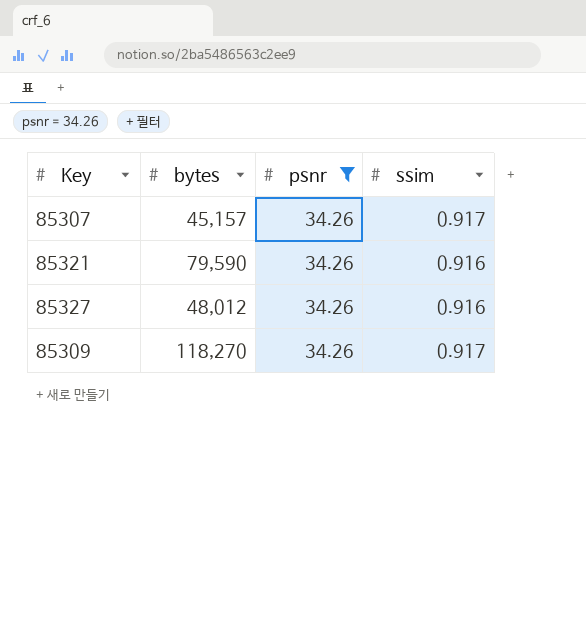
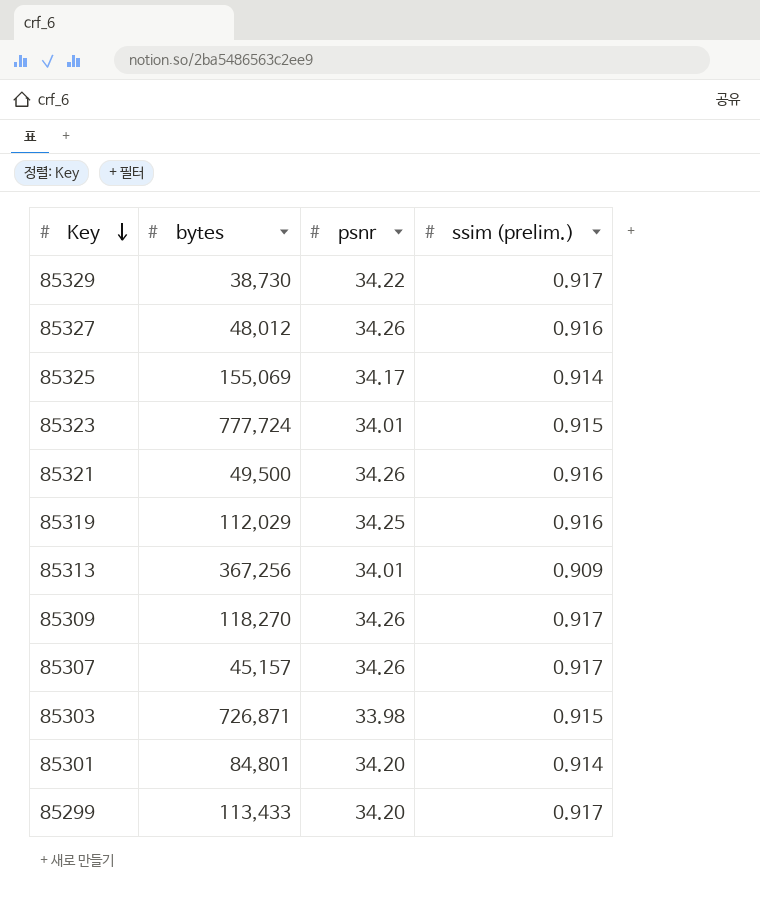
filter: psnr = 34.26 -> none
row order: none -> Key descending
column name: ssim -> ssim (prelim.)
85321 | bytes: 79,590 -> 49,500

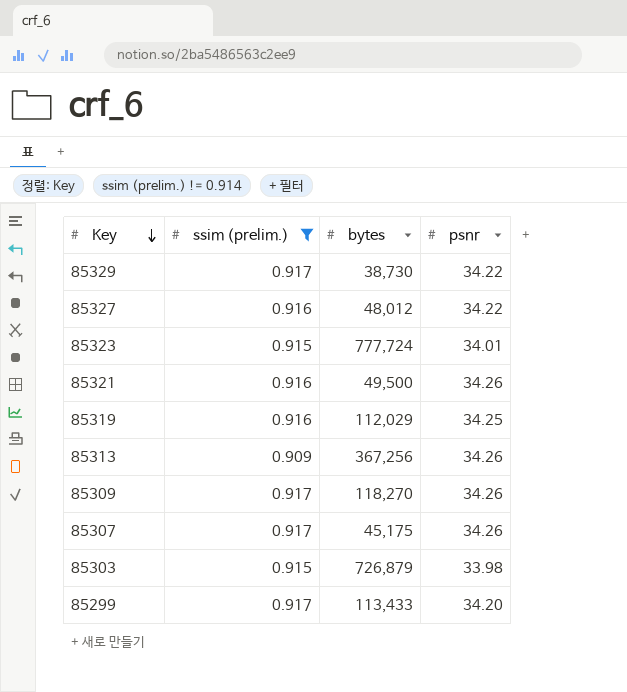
filter: none -> ssim (prelim.) != 0.914
column ssim (prelim.) | position: 4 -> 2
85327 | psnr: 34.26 -> 34.22
85313 | psnr: 34.01 -> 34.26
85307 | bytes: 45,157 -> 45,175
85303 | bytes: 726,871 -> 726,879

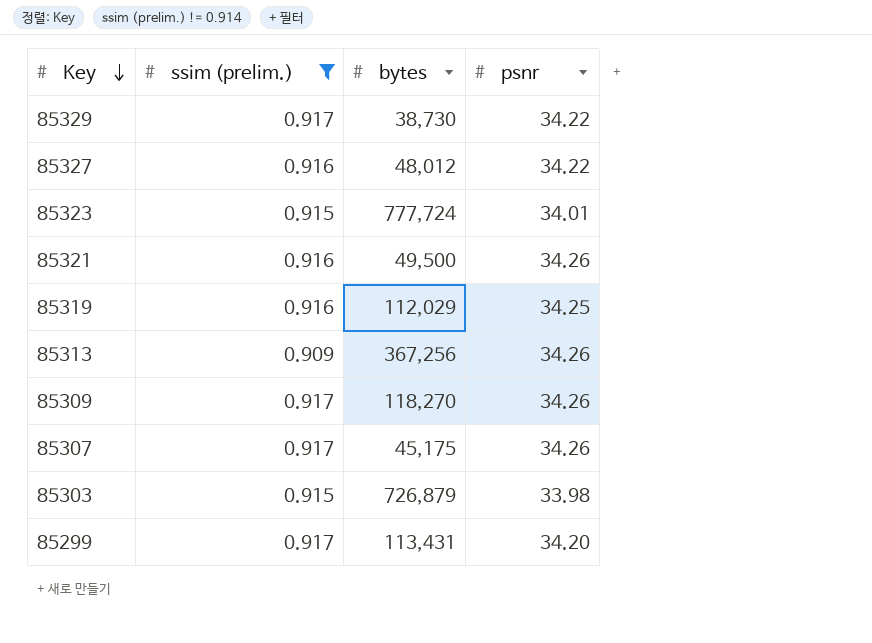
85299 | bytes: 113,433 -> 113,431

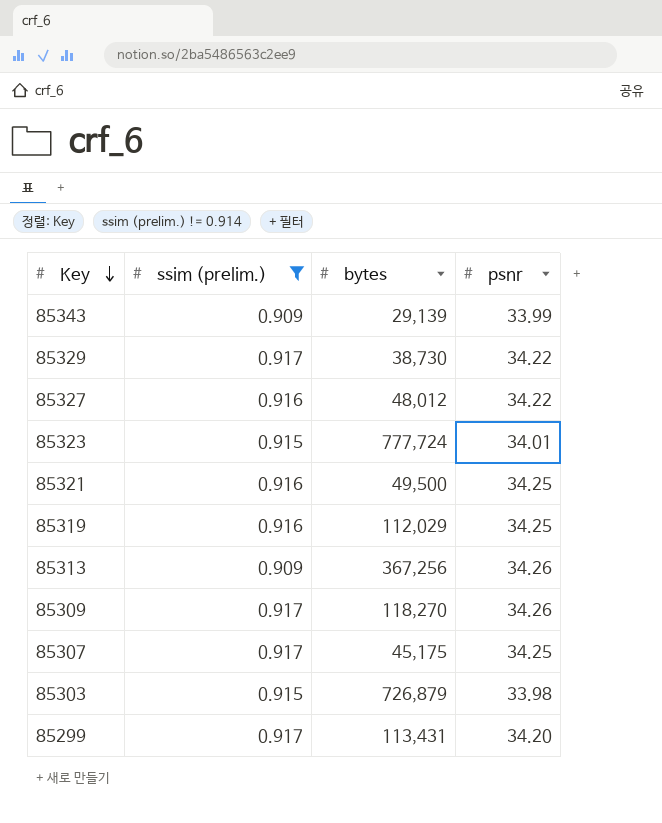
row 85343: none -> 0.909 | 29,139 | 33.99
85321 | psnr: 34.26 -> 34.25
85307 | psnr: 34.26 -> 34.25

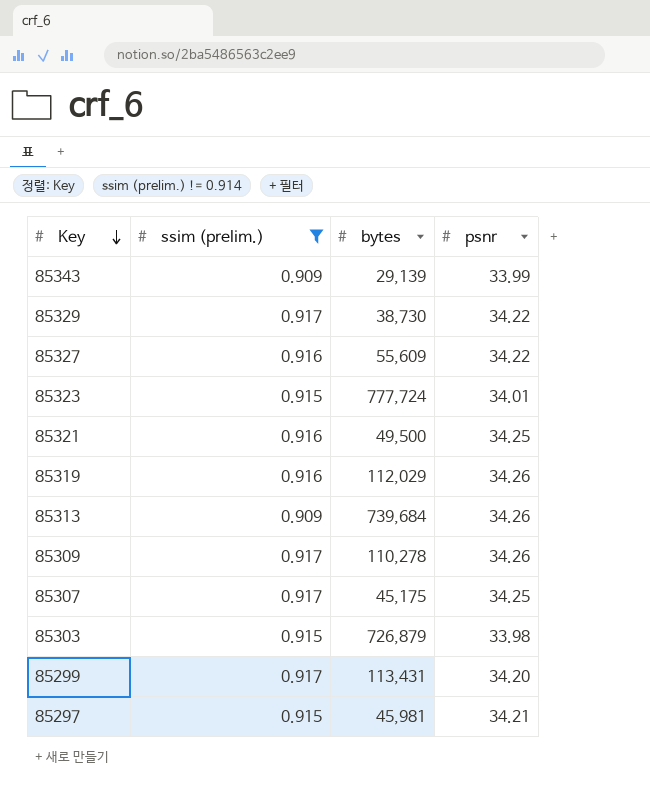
85327 | bytes: 48,012 -> 55,609
85319 | psnr: 34.25 -> 34.26
85313 | bytes: 367,256 -> 739,684
85309 | bytes: 118,270 -> 110,278
row 85297: none -> 0.915 | 45,981 | 34.21

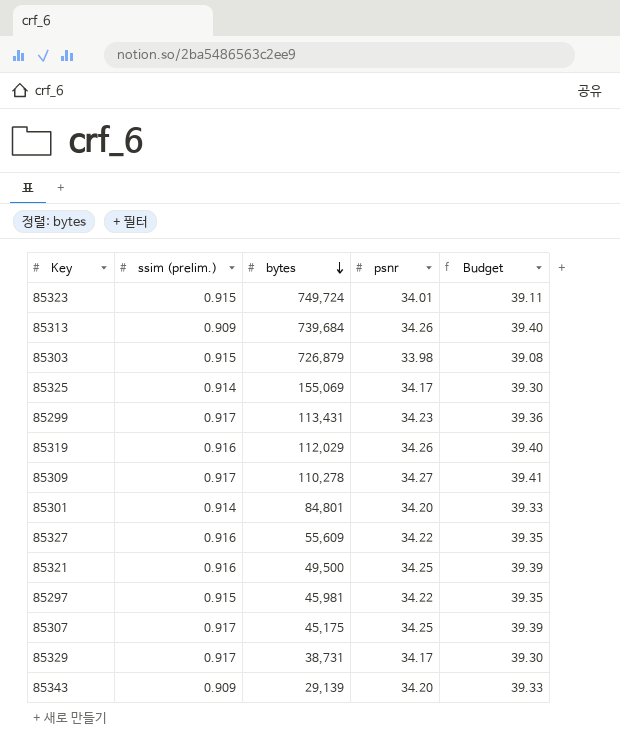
filter: ssim (prelim.) != 0.914 -> none
row order: Key descending -> bytes descending
column Budget | formula: none -> [psnr] * 1.15
85323 | bytes: 777,724 -> 749,724
85299 | psnr: 34.20 -> 34.23
85309 | psnr: 34.26 -> 34.27
85297 | psnr: 34.21 -> 34.22
85329 | bytes: 38,730 -> 38,731
85329 | psnr: 34.22 -> 34.17
85343 | psnr: 33.99 -> 34.20

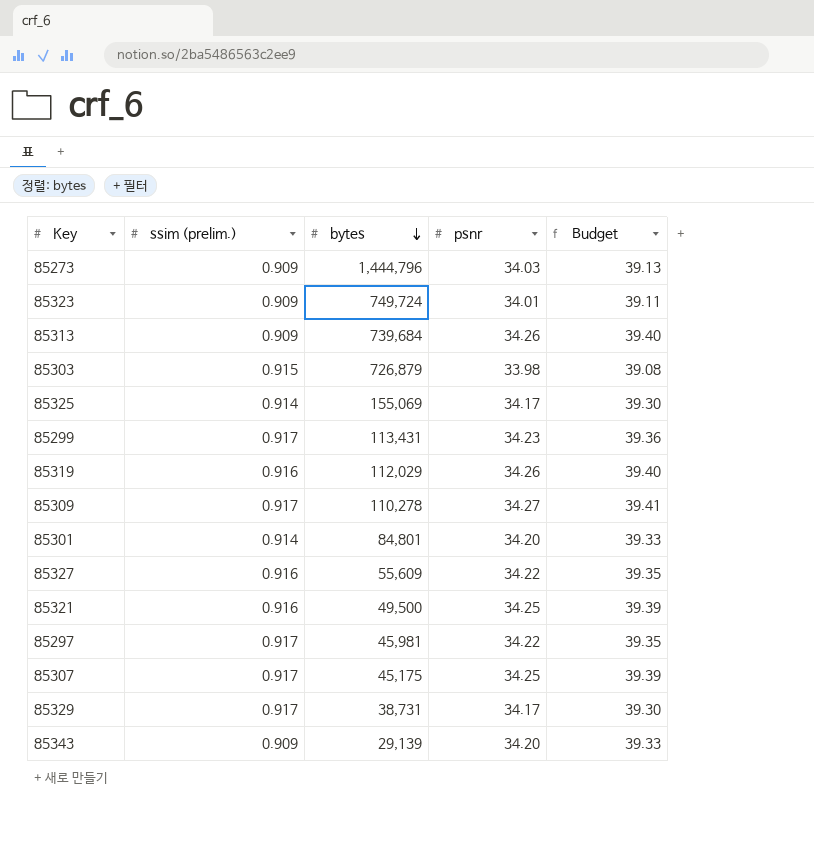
row 85273: none -> 0.909 | 1,444,796 | 34.03 | 39.13
85323 | ssim (prelim.): 0.915 -> 0.909
85297 | ssim (prelim.): 0.915 -> 0.917

